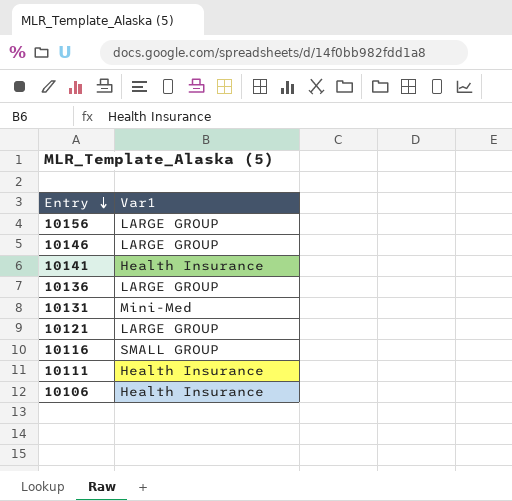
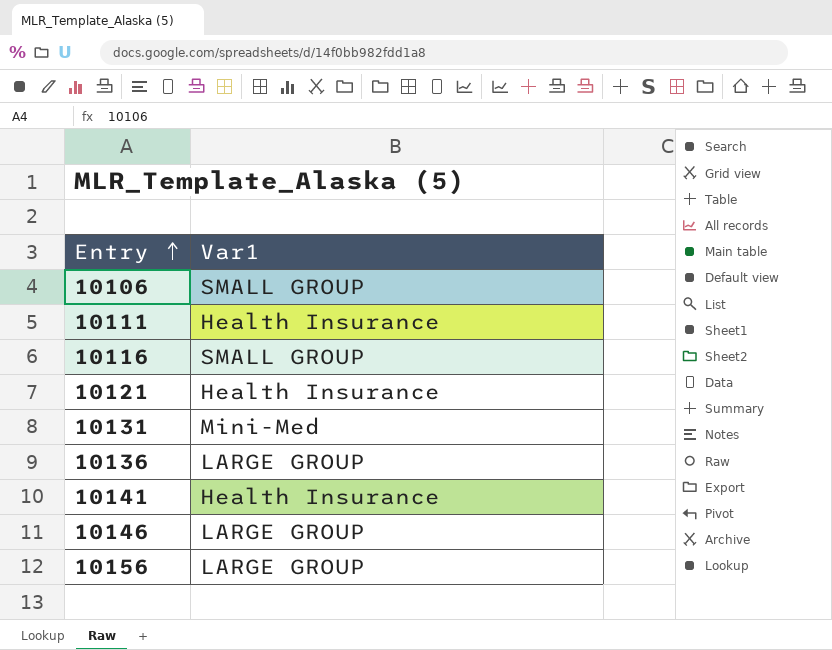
row order: Entry descending -> Entry ascending
10106 | Var1: Health Insurance -> SMALL GROUP
10121 | Var1: LARGE GROUP -> Health Insurance

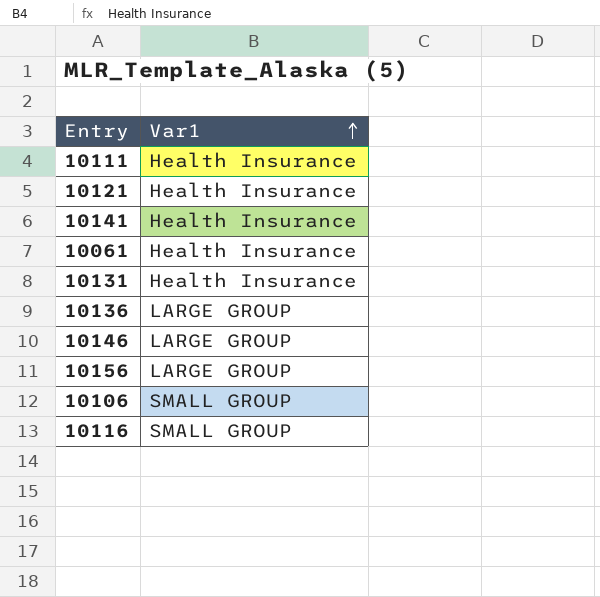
row order: Entry ascending -> Var1 ascending
row 10061: none -> Health Insurance
10131 | Var1: Mini-Med -> Health Insurance

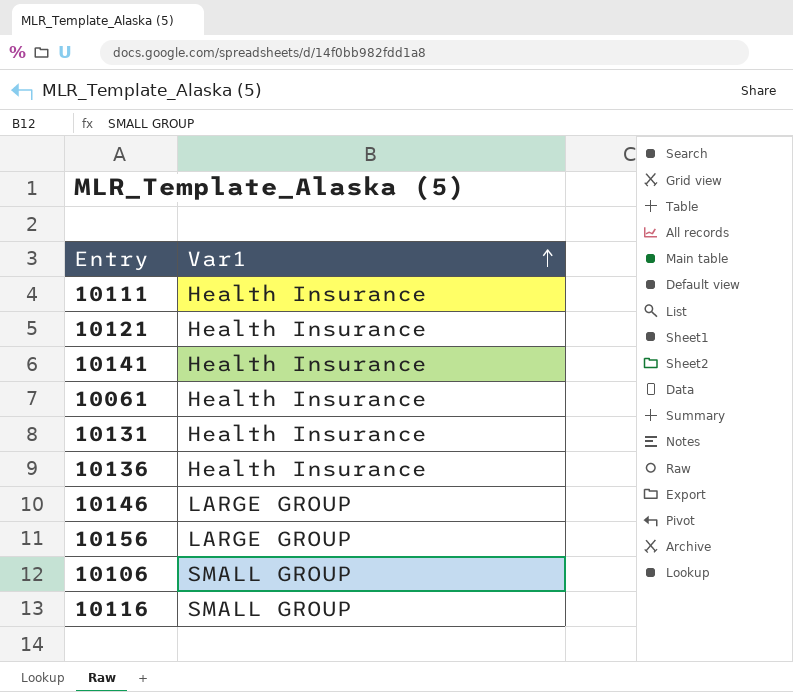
10136 | Var1: LARGE GROUP -> Health Insurance

